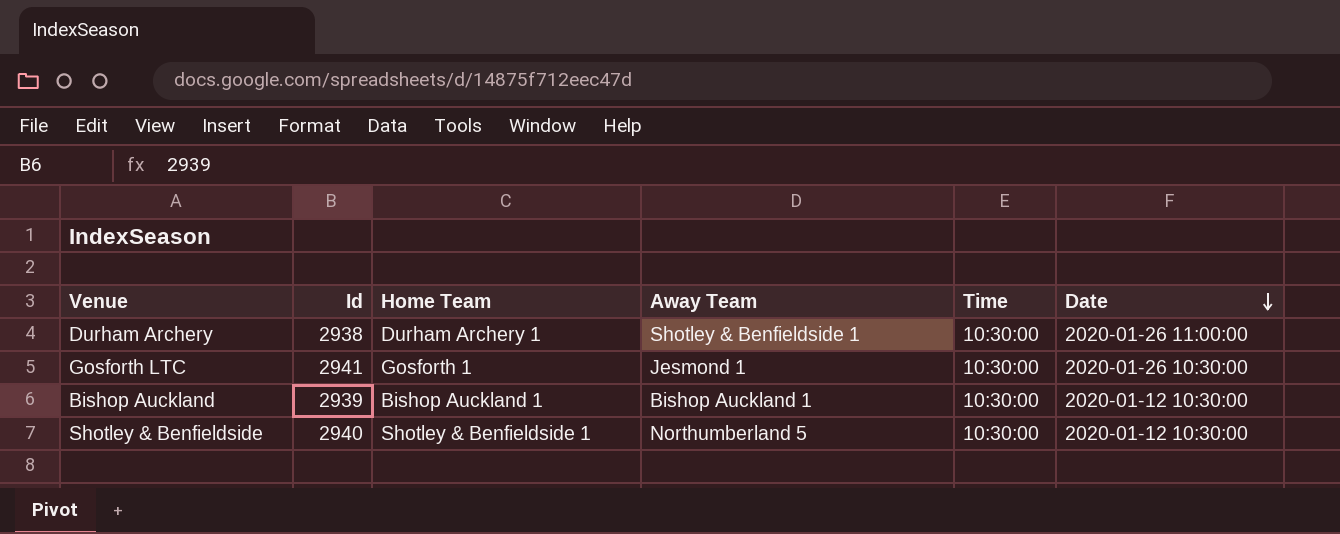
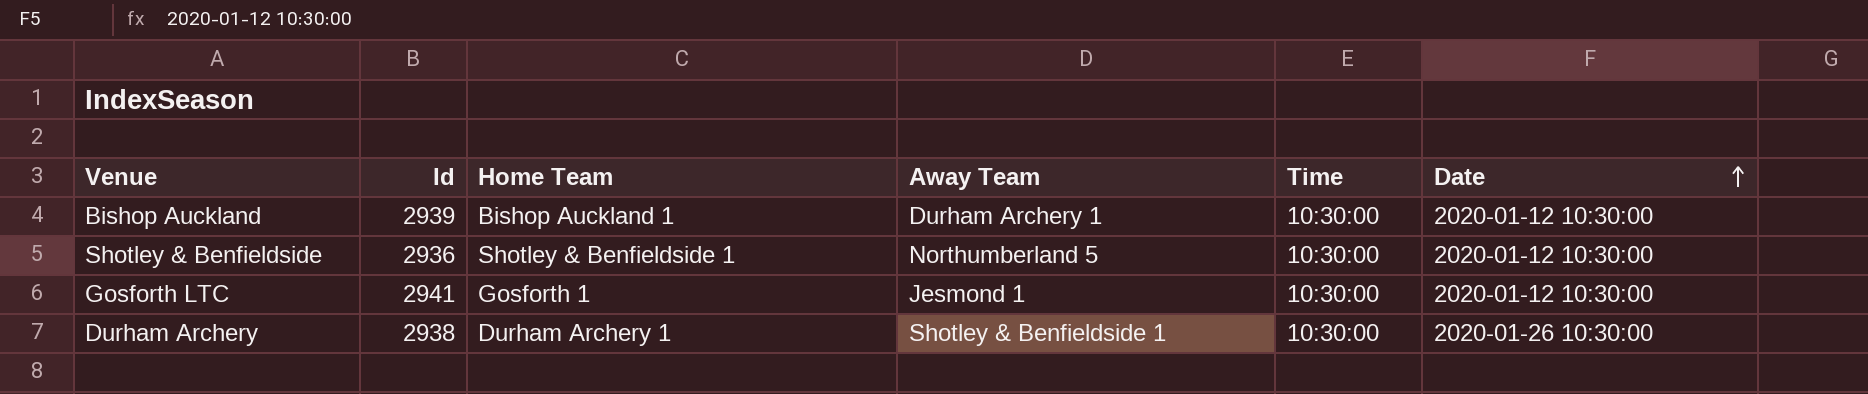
row order: Date descending -> Date ascending
Bishop Auckland | Away Team: Bishop Auckland 1 -> Durham Archery 1
Shotley & Benfieldside | Id: 2940 -> 2936
Gosforth LTC | Date: 2020-01-26 10:30:00 -> 2020-01-12 10:30:00
Durham Archery | Date: 2020-01-26 11:00:00 -> 2020-01-26 10:30:00

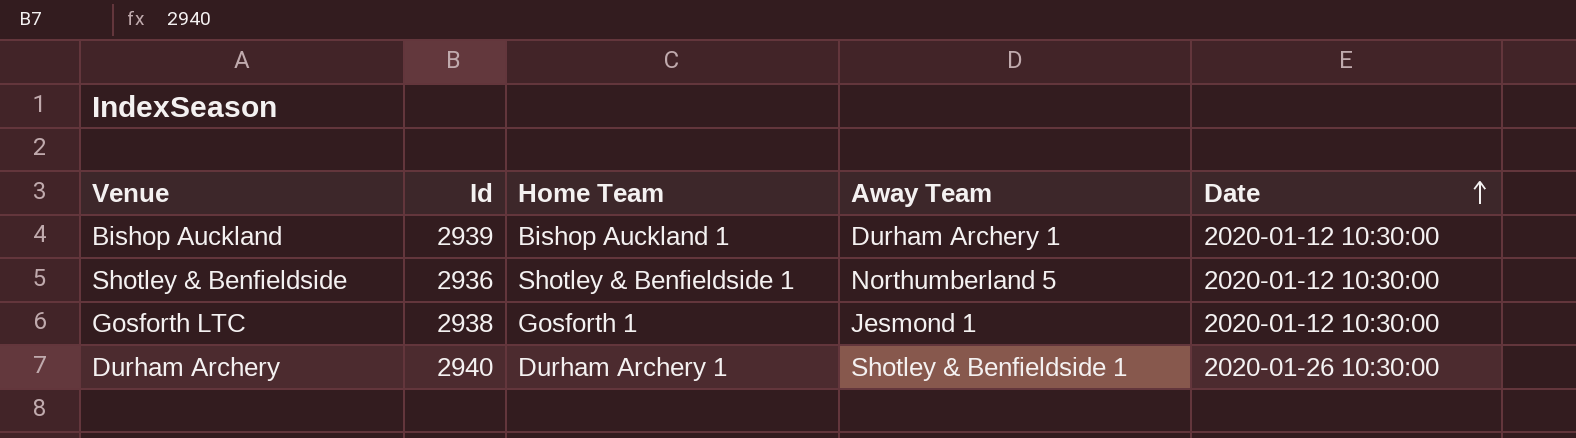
column Time | position: 5 -> none
Gosforth LTC | Id: 2941 -> 2938
Durham Archery | Id: 2938 -> 2940

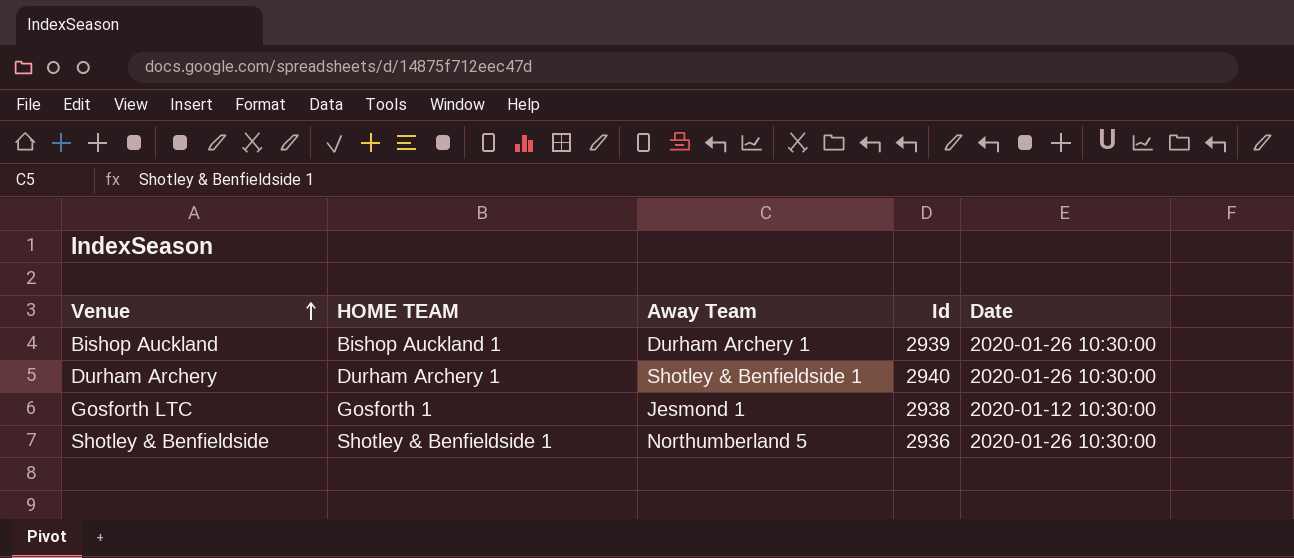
row order: Date ascending -> Venue ascending
column name: Home Team -> HOME TEAM
column Id | position: 2 -> 4
Bishop Auckland | Date: 2020-01-12 10:30:00 -> 2020-01-26 10:30:00
Shotley & Benfieldside | Date: 2020-01-12 10:30:00 -> 2020-01-26 10:30:00

